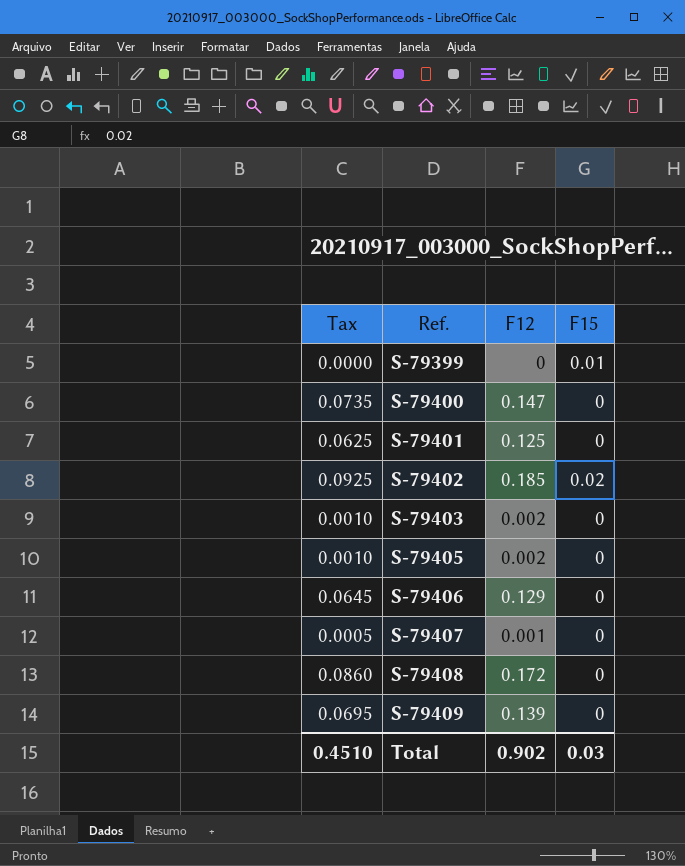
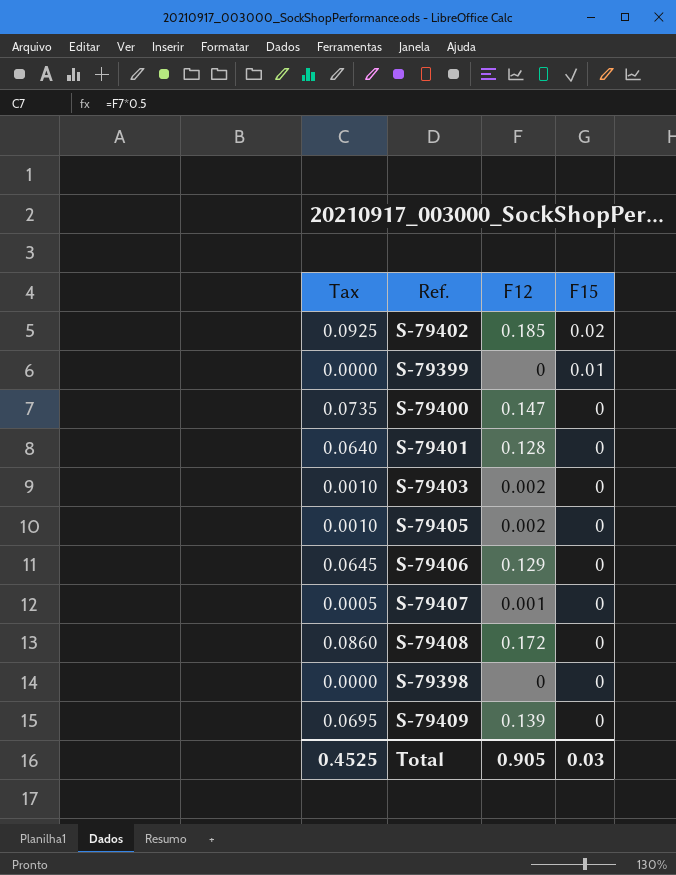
row order: Ref. ascending -> F15 descending
S-79401 | Tax: 0.0625 -> 0.0640
S-79401 | F12: 0.125 -> 0.128
row S-79398: none -> 0.0000 | 0 | 0
Total | Tax: 0.4510 -> 0.4525
Total | F12: 0.902 -> 0.905

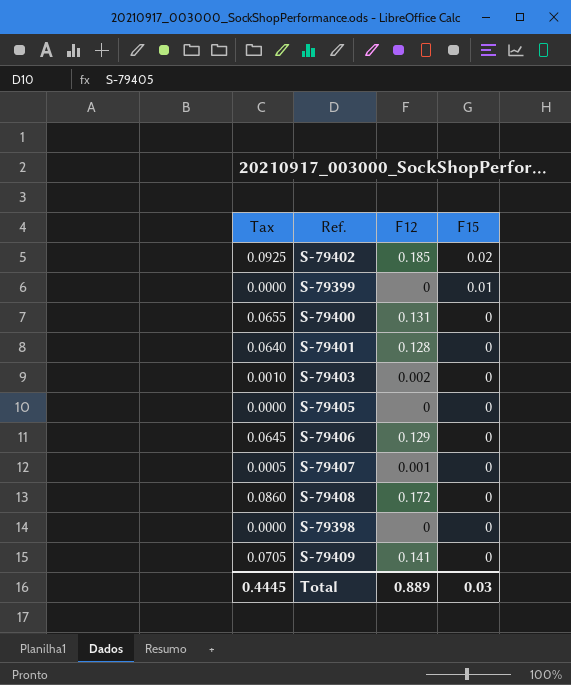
S-79400 | Tax: 0.0735 -> 0.0655
S-79400 | F12: 0.147 -> 0.131
S-79405 | Tax: 0.0010 -> 0.0000
S-79405 | F12: 0.002 -> 0
S-79409 | Tax: 0.0695 -> 0.0705
S-79409 | F12: 0.139 -> 0.141
Total | Tax: 0.4525 -> 0.4445
Total | F12: 0.905 -> 0.889

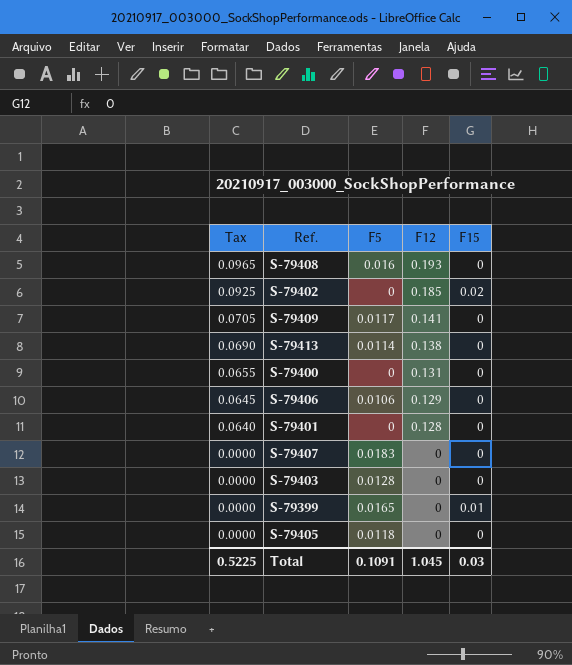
row order: F15 descending -> Tax descending
column F5 | position: none -> 3
row S-79398: 0.0000 | 0 | 0 -> none
S-79408 | Tax: 0.0860 -> 0.0965
S-79408 | F12: 0.172 -> 0.193
row S-79413: none -> 0.0690 | 0.0114 | 0.138 | 0
S-79407 | Tax: 0.0005 -> 0.0000
S-79407 | F12: 0.001 -> 0
S-79403 | Tax: 0.0010 -> 0.0000
S-79403 | F12: 0.002 -> 0
Total | Tax: 0.4445 -> 0.5225
Total | F12: 0.889 -> 1.045

